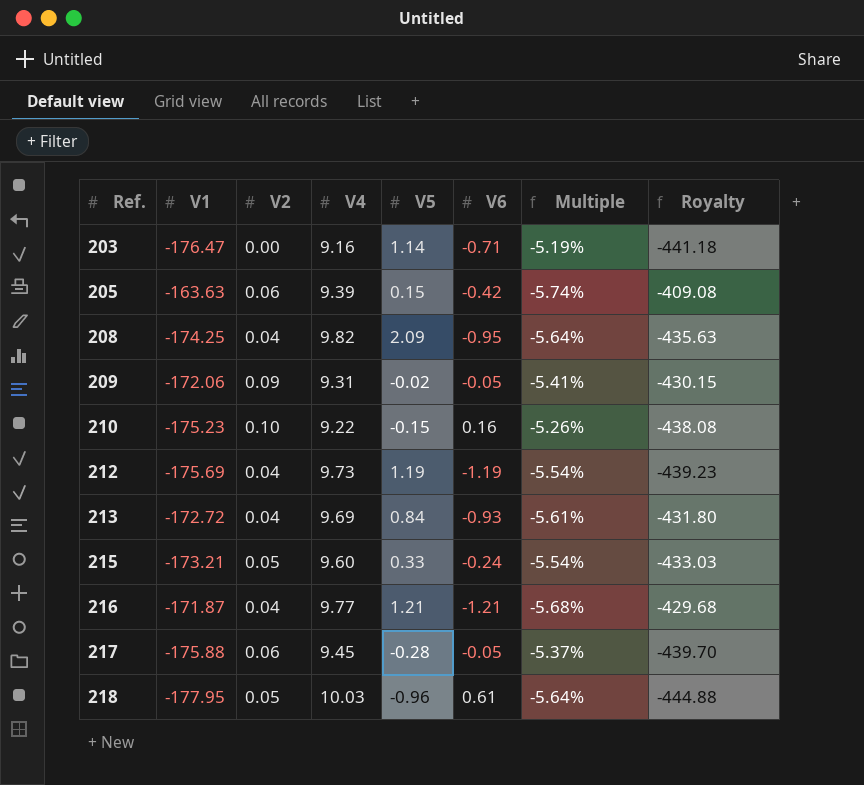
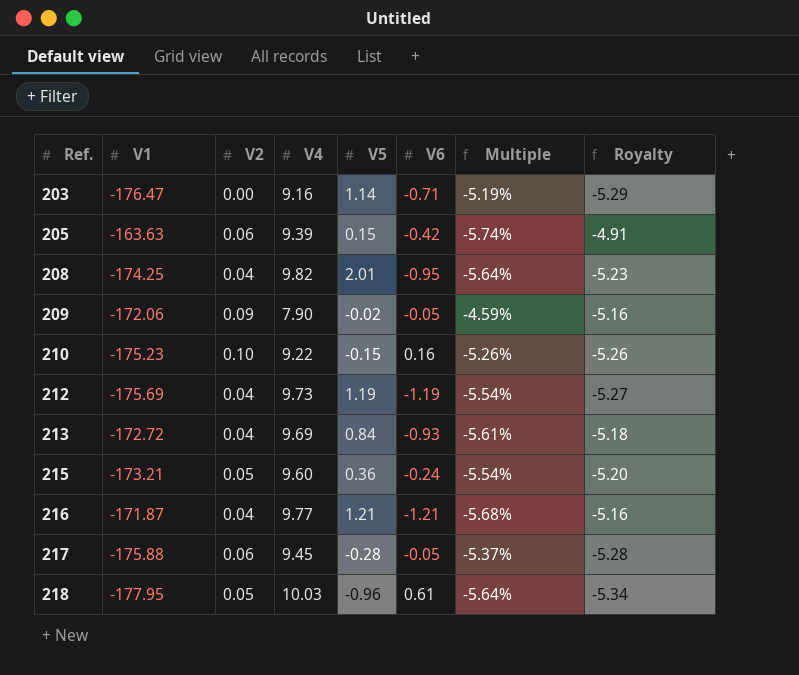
column Royalty | formula: [V1] * 2.5 -> [V1] * 0.03
208 | V5: 2.09 -> 2.01
209 | V4: 9.31 -> 7.90
209 | Multiple: -5.41% -> -4.59%
215 | V5: 0.33 -> 0.36

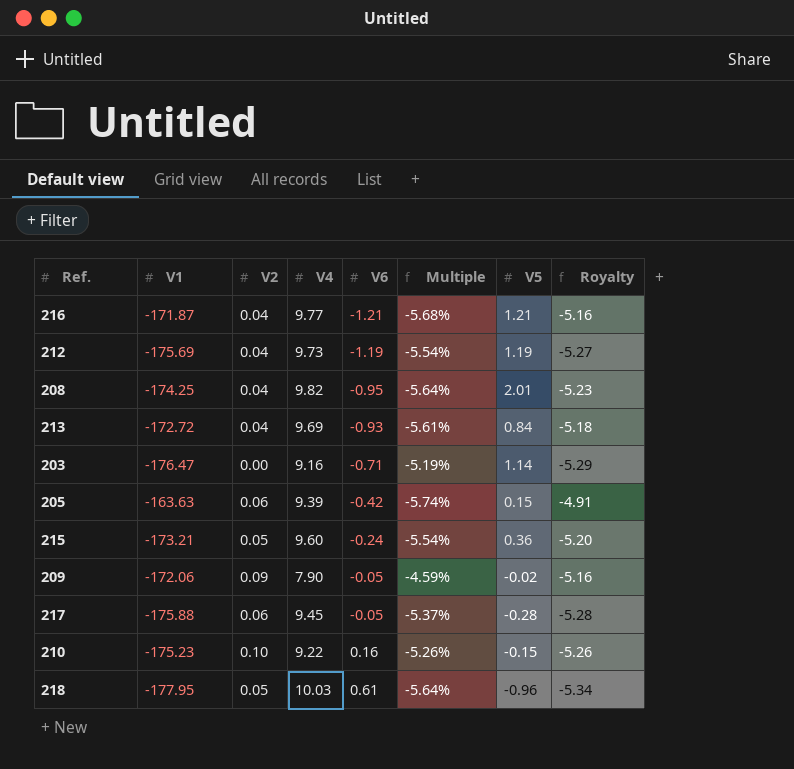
row order: Ref. ascending -> V6 ascending
column V5 | position: 5 -> 7

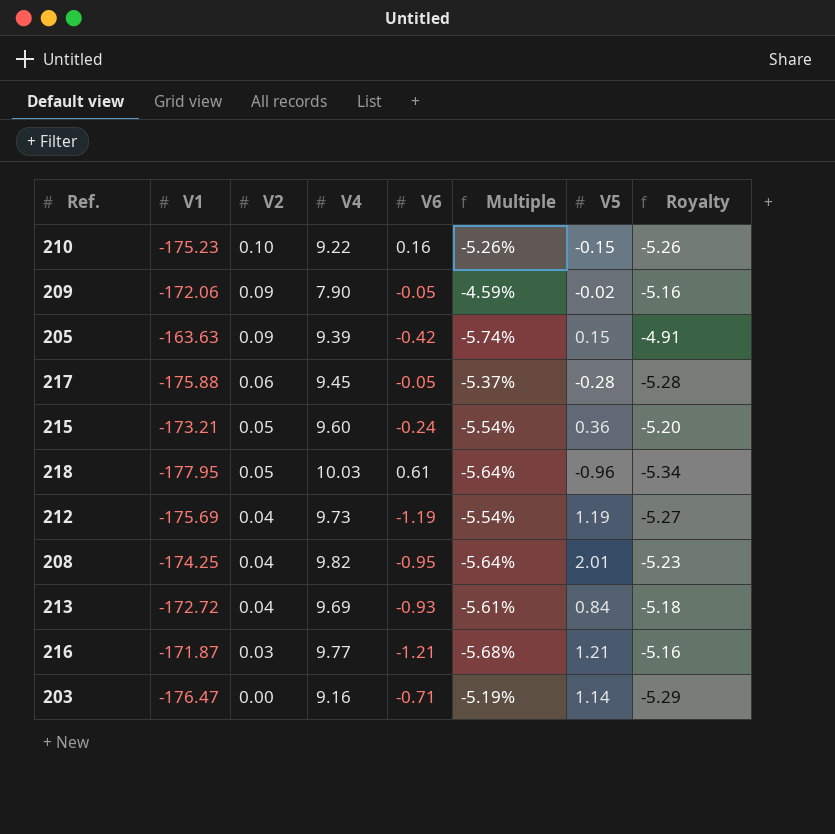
row order: V6 ascending -> V2 descending
205 | V2: 0.06 -> 0.09
216 | V2: 0.04 -> 0.03

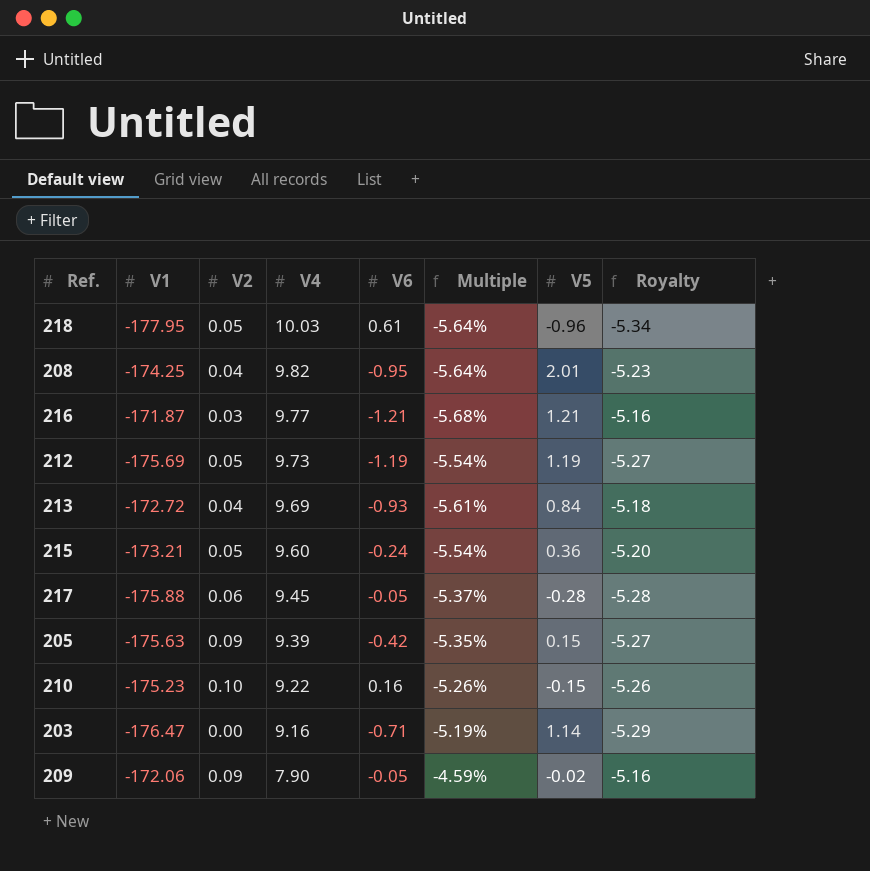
row order: V2 descending -> V4 descending
212 | V2: 0.04 -> 0.05
205 | V1: -163.63 -> -175.63
205 | Multiple: -5.74% -> -5.35%
205 | Royalty: -4.91 -> -5.27

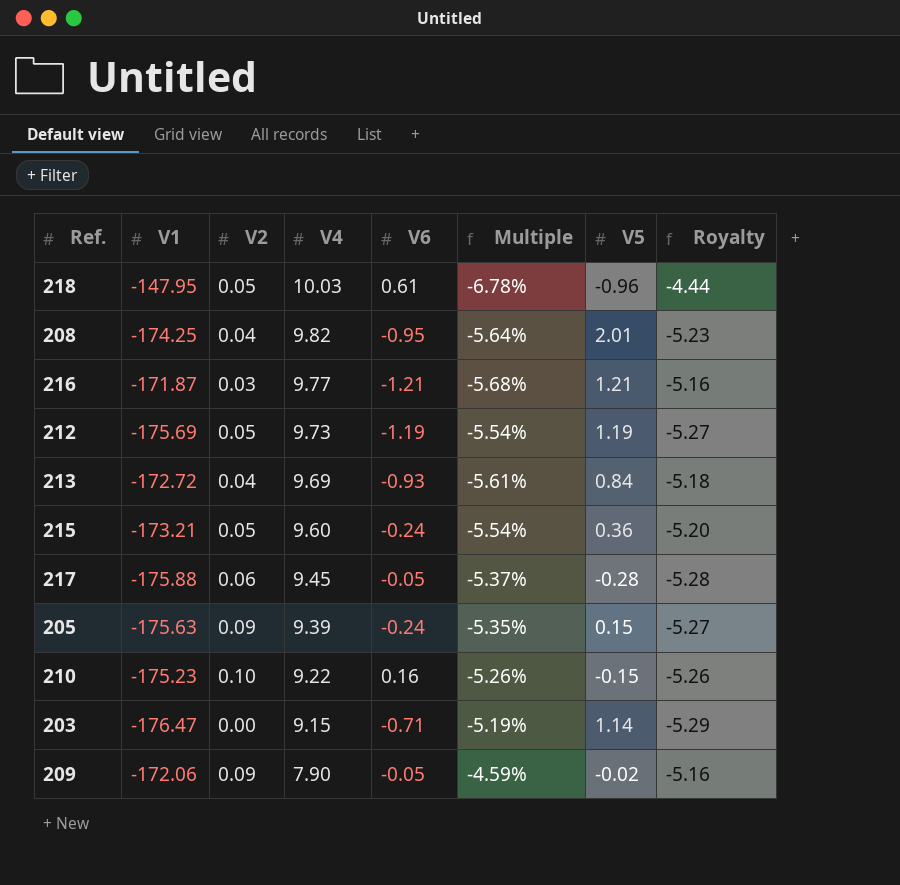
218 | V1: -177.95 -> -147.95
218 | Multiple: -5.64% -> -6.78%
218 | Royalty: -5.34 -> -4.44
205 | V6: -0.42 -> -0.24
203 | V4: 9.16 -> 9.15

